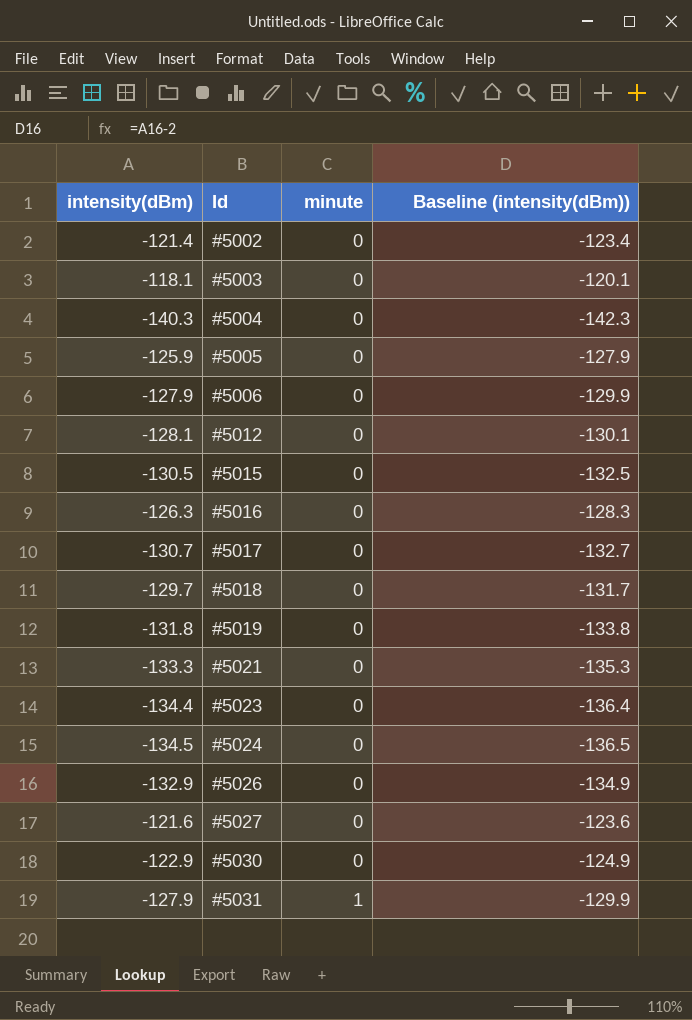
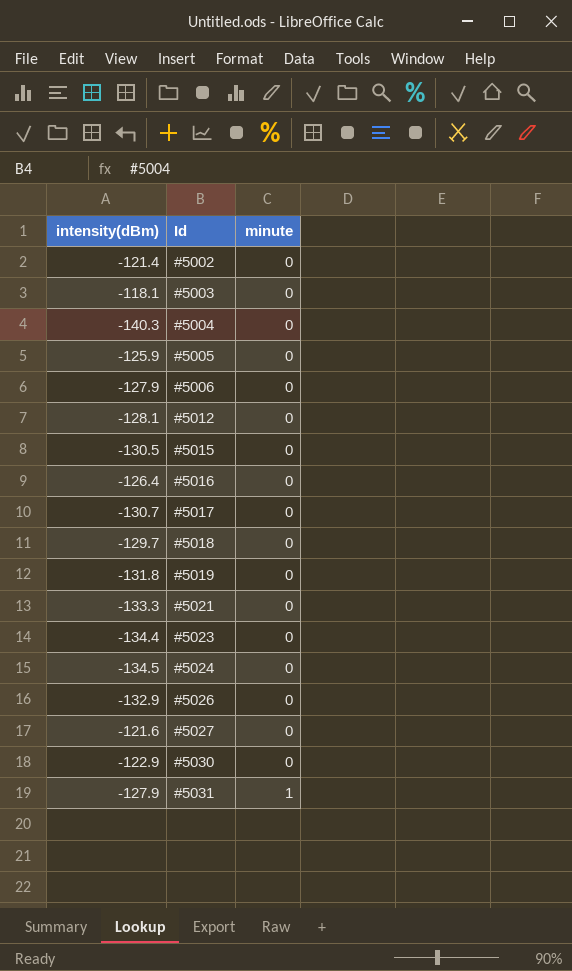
column Baseline (intensity(dBm)) | formula: [intensity(dBm)] - 2 -> none
#5016 | intensity(dBm): -126.3 -> -126.4

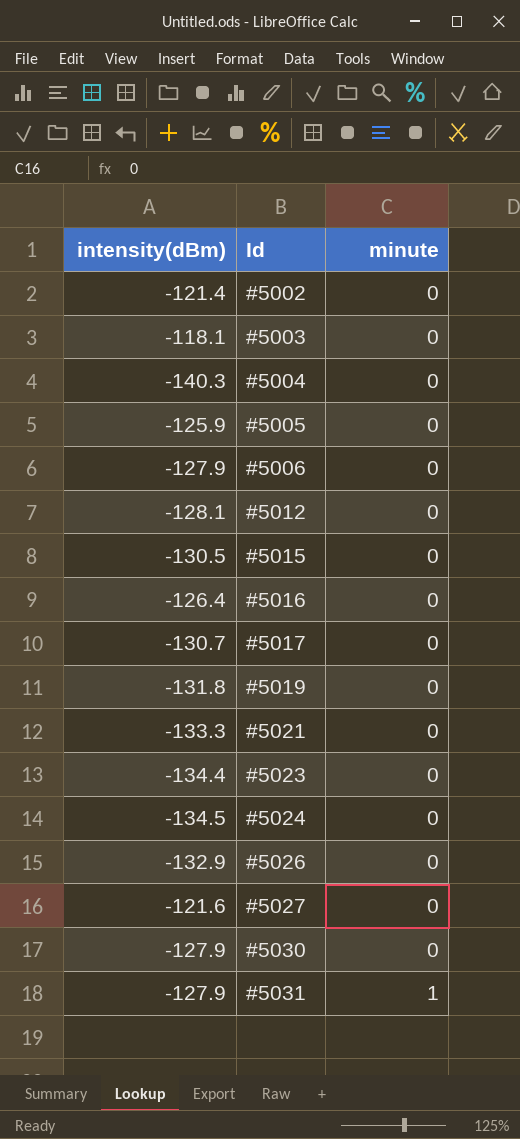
row #5018: -129.7 | 0 -> none
#5030 | intensity(dBm): -122.9 -> -127.9

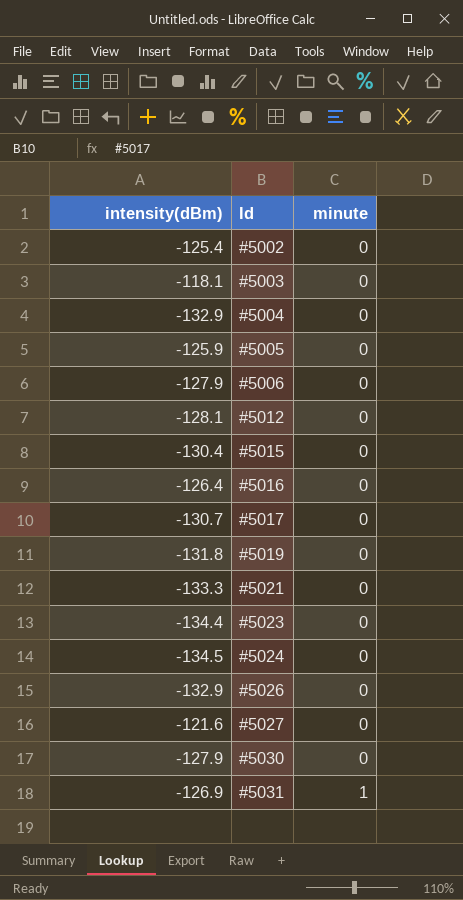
#5002 | intensity(dBm): -121.4 -> -125.4
#5004 | intensity(dBm): -140.3 -> -132.9
#5015 | intensity(dBm): -130.5 -> -130.4
#5031 | intensity(dBm): -127.9 -> -126.9

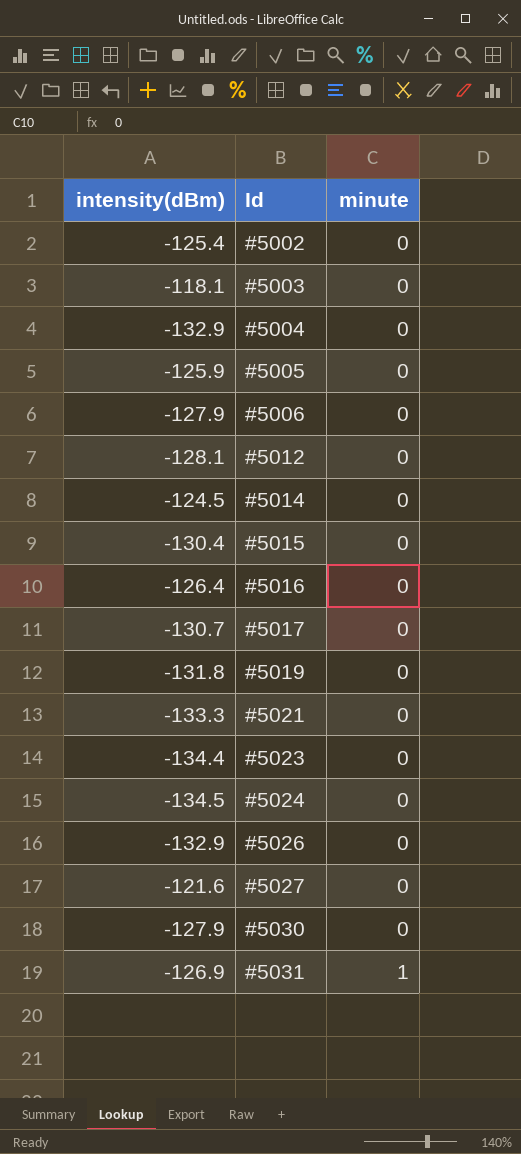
row #5014: none -> -124.5 | 0

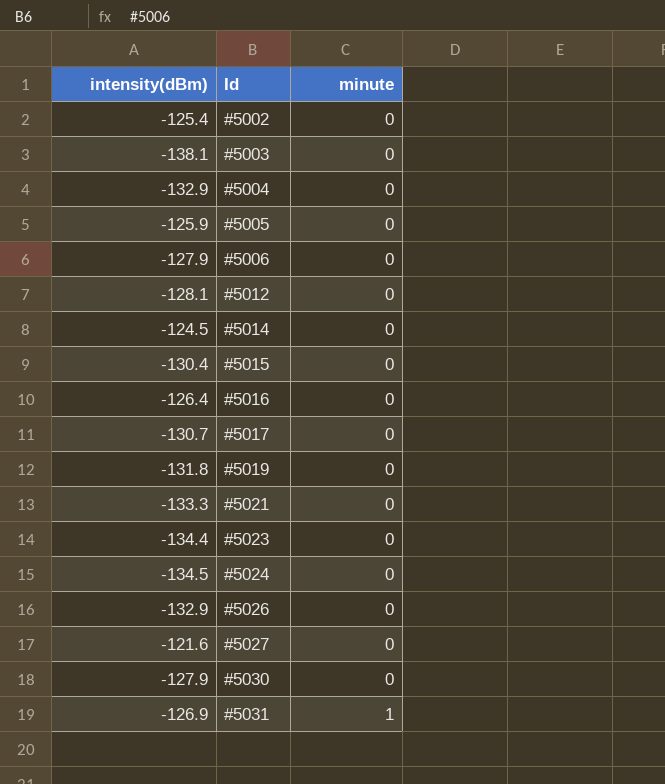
#5003 | intensity(dBm): -118.1 -> -138.1

